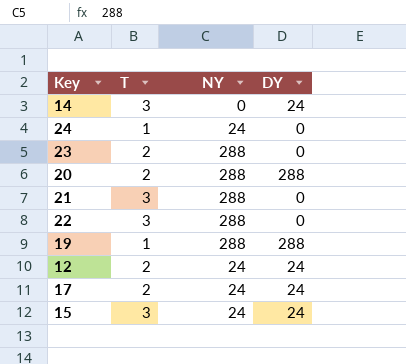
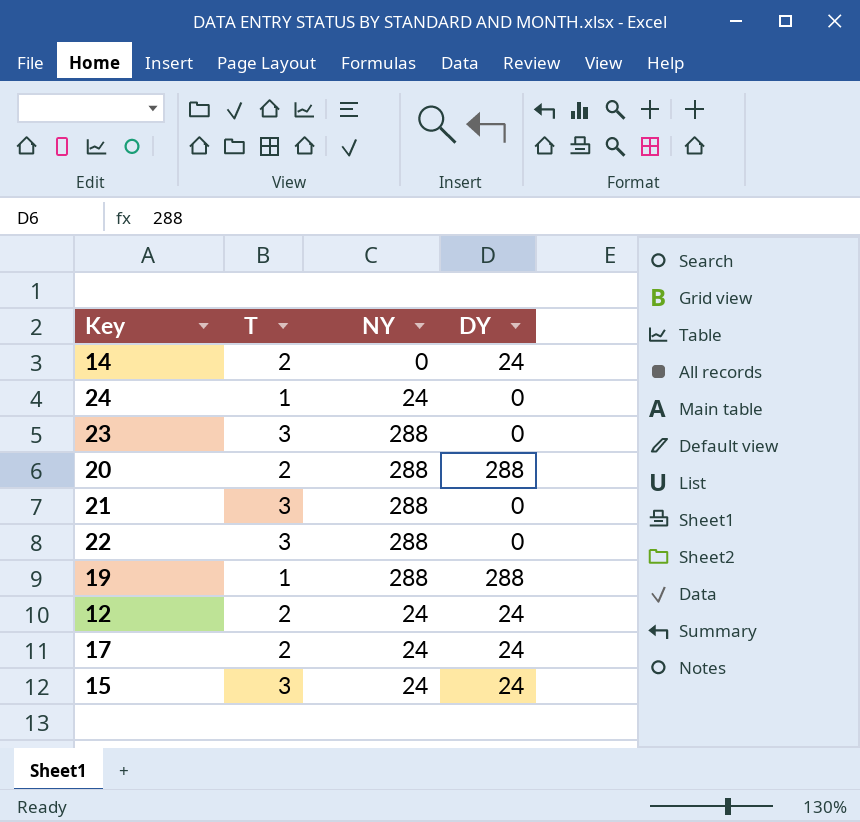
14 | T: 3 -> 2
23 | T: 2 -> 3

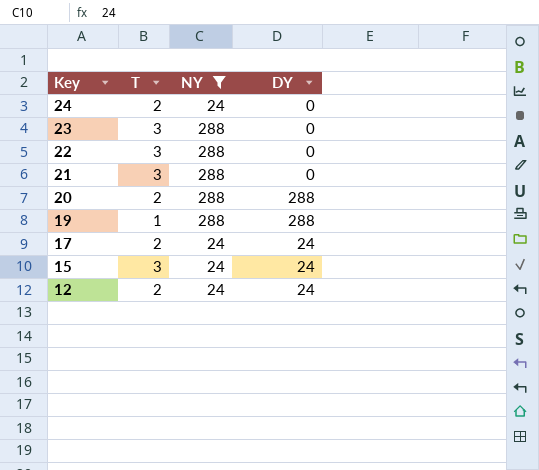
filter: none -> NY != 0
row order: none -> Key descending
24 | T: 1 -> 2

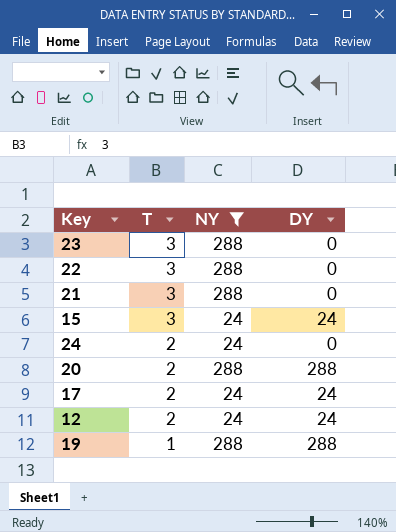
row order: Key descending -> T descending

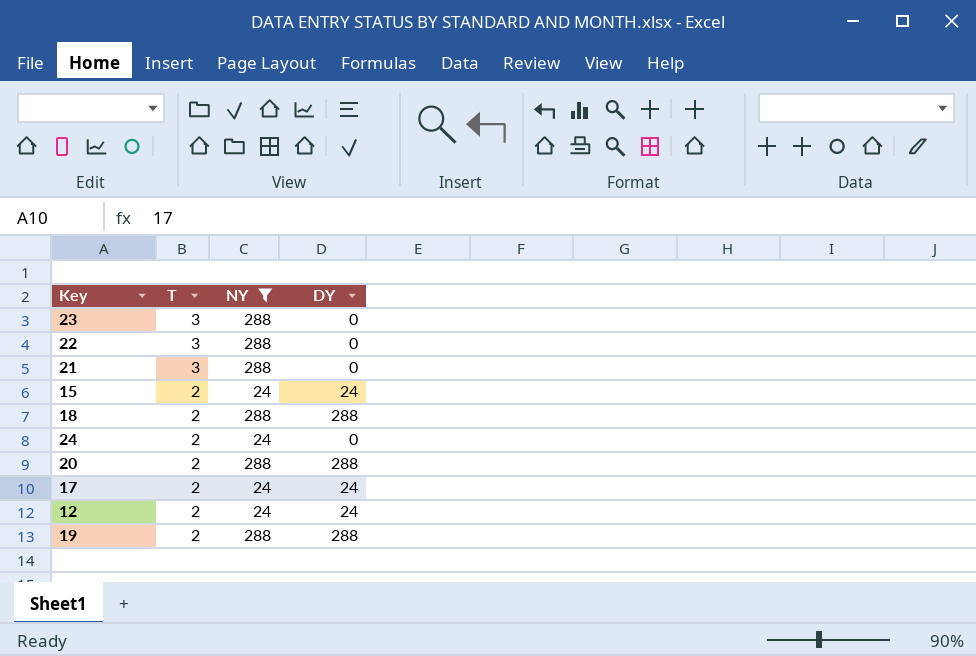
15 | T: 3 -> 2
row 18: none -> 2 | 288 | 288
19 | T: 1 -> 2

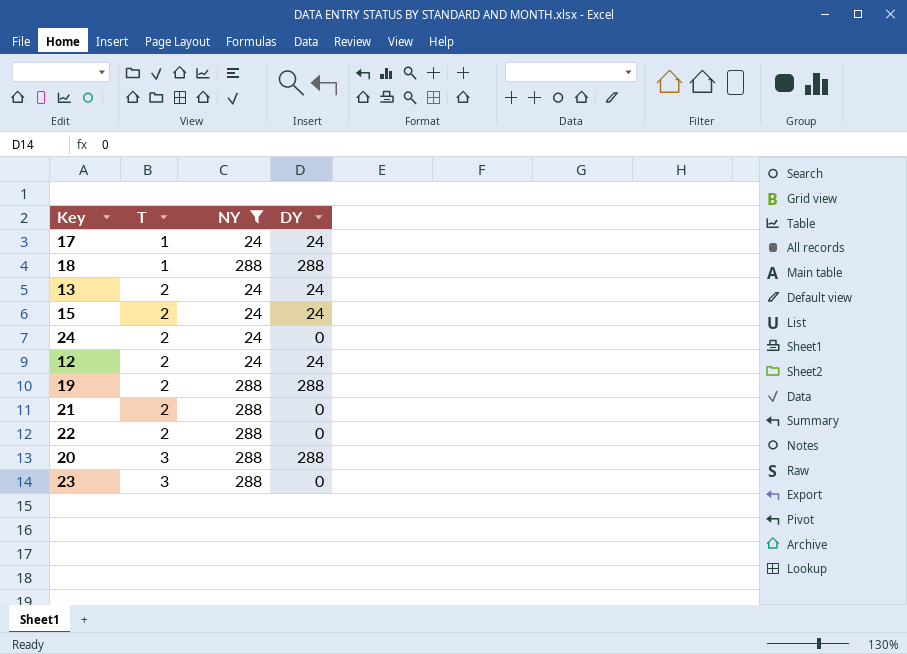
row order: T descending -> T ascending
17 | T: 2 -> 1
18 | T: 2 -> 1
row 13: none -> 2 | 24 | 24
21 | T: 3 -> 2
22 | T: 3 -> 2
20 | T: 2 -> 3

